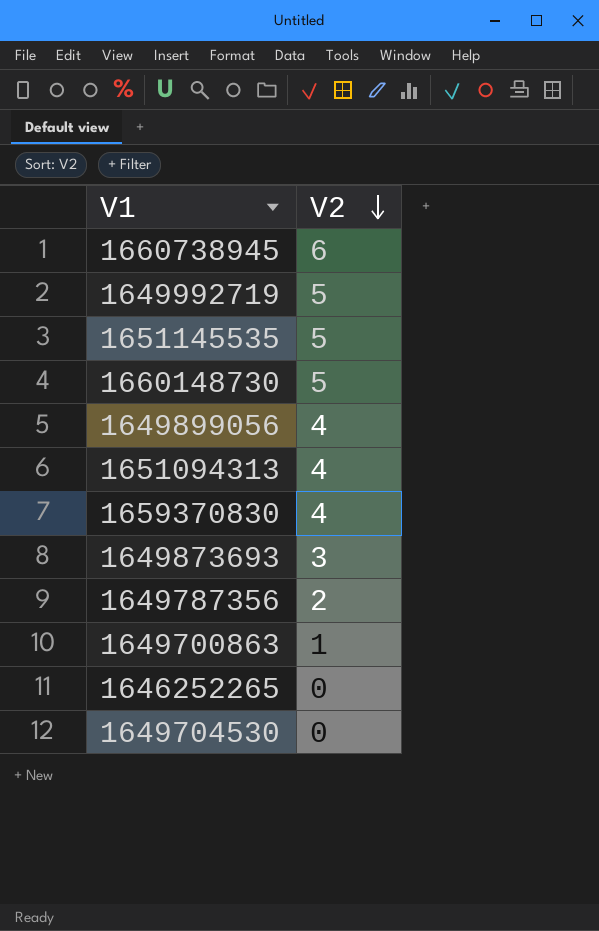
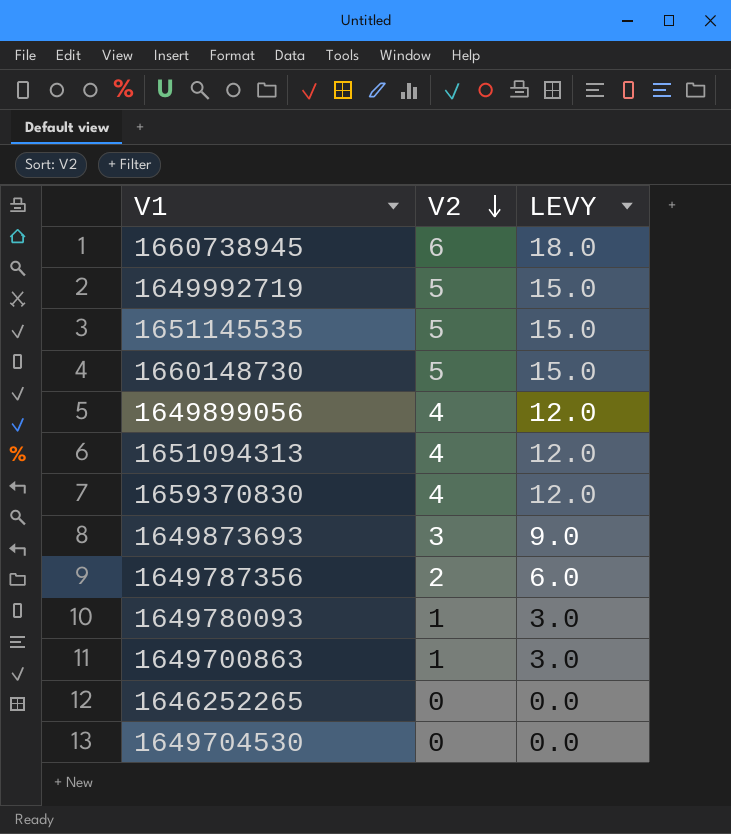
column LEVY | formula: none -> [V2] * 3
row 1649780093: none -> 1 | 3.0

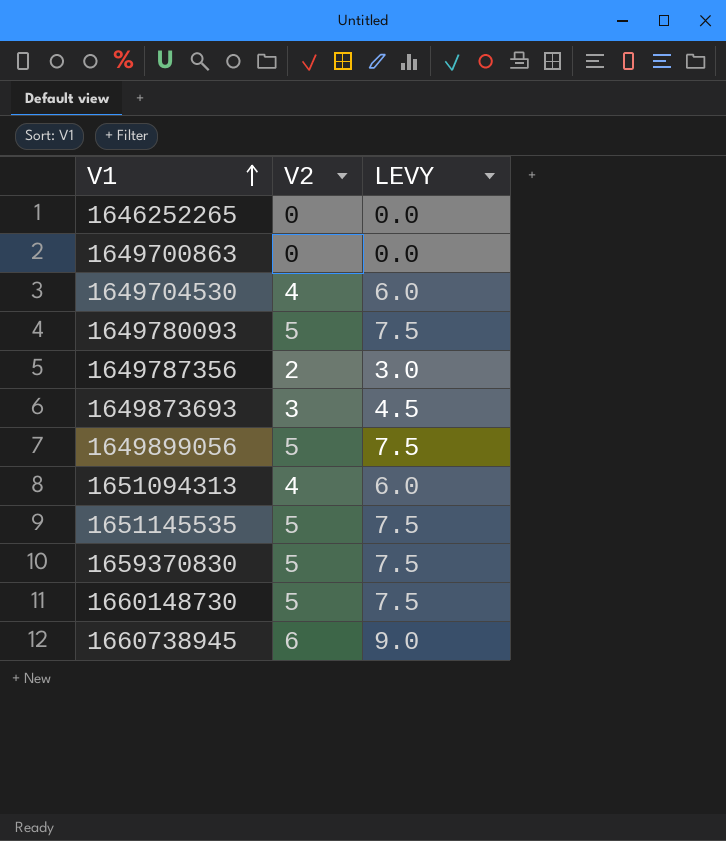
row order: V2 descending -> V1 ascending
column LEVY | formula: [V2] * 3 -> [V2] * 1.5
row 1649992719: 5 | 15.0 -> none
1649700863 | V2: 1 -> 0
1649704530 | V2: 0 -> 4
1649780093 | V2: 1 -> 5
1649899056 | V2: 4 -> 5
1659370830 | V2: 4 -> 5

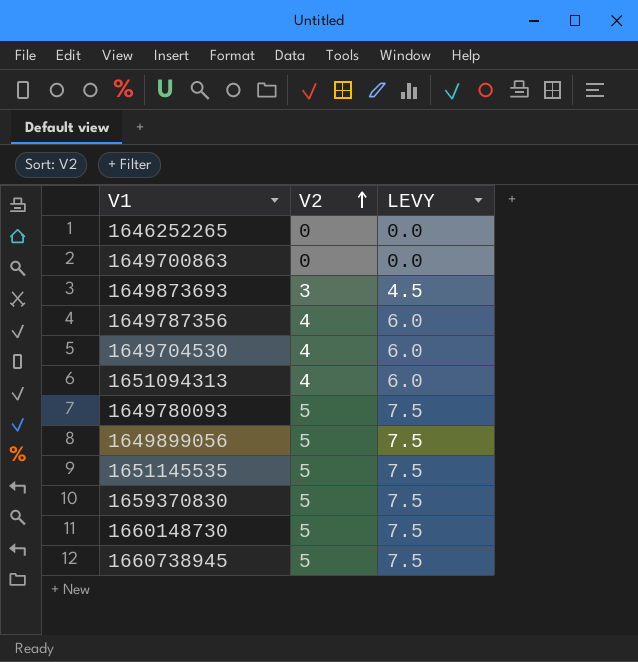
row order: V1 ascending -> V2 ascending
1649787356 | V2: 2 -> 4
1649787356 | LEVY: 3.0 -> 6.0
1660738945 | V2: 6 -> 5
1660738945 | LEVY: 9.0 -> 7.5

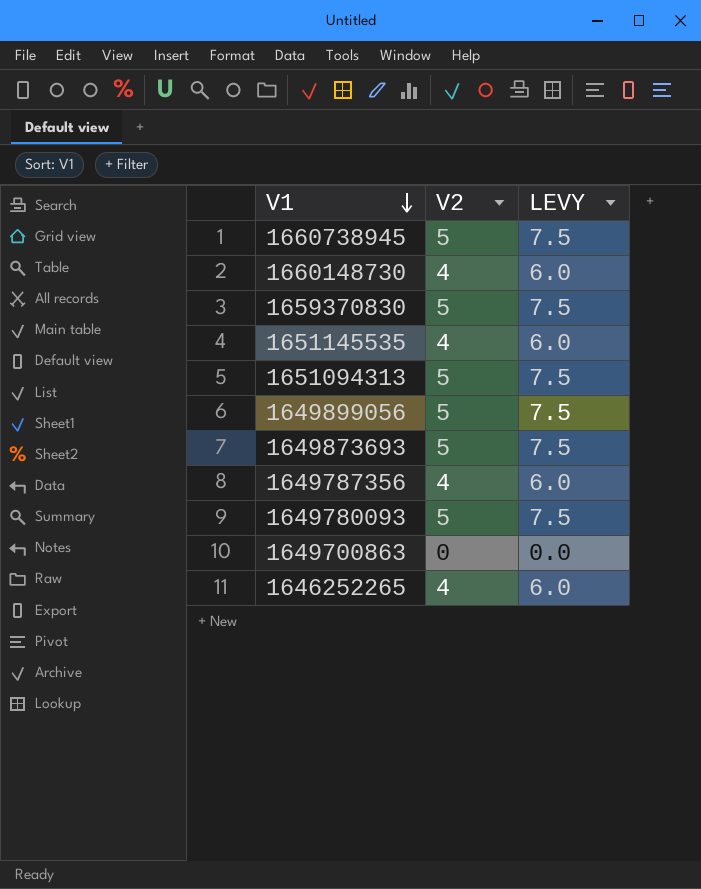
row order: V2 ascending -> V1 descending
row 1649704530: 4 | 6.0 -> none
1660148730 | V2: 5 -> 4
1660148730 | LEVY: 7.5 -> 6.0
1651145535 | V2: 5 -> 4
1651145535 | LEVY: 7.5 -> 6.0
1651094313 | V2: 4 -> 5
1651094313 | LEVY: 6.0 -> 7.5
1649873693 | V2: 3 -> 5
1649873693 | LEVY: 4.5 -> 7.5
1646252265 | V2: 0 -> 4
1646252265 | LEVY: 0.0 -> 6.0

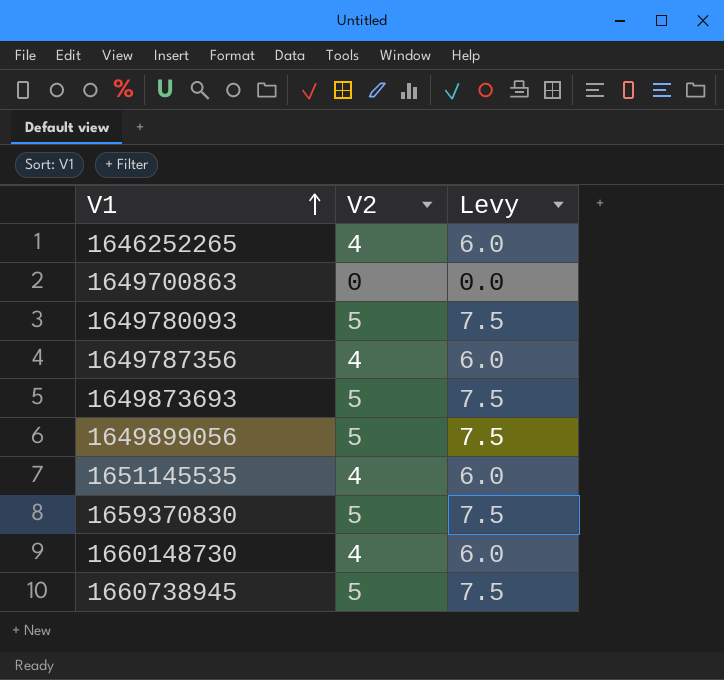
row order: V1 descending -> V1 ascending
column name: LEVY -> Levy
row 1651094313: 5 | 7.5 -> none

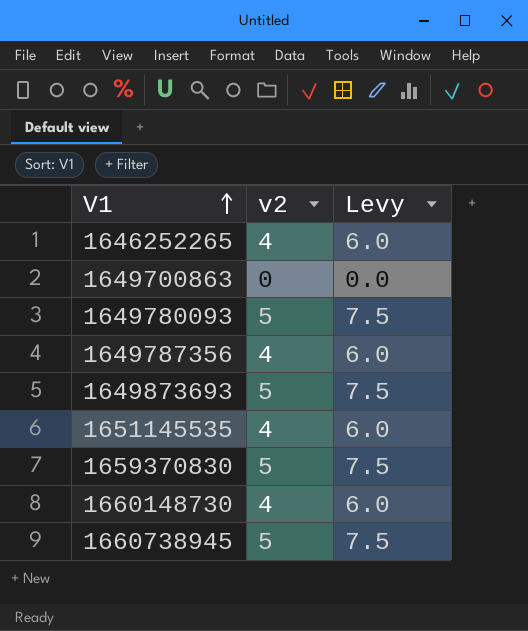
column name: V2 -> v2
row 1649899056: 5 | 7.5 -> none

